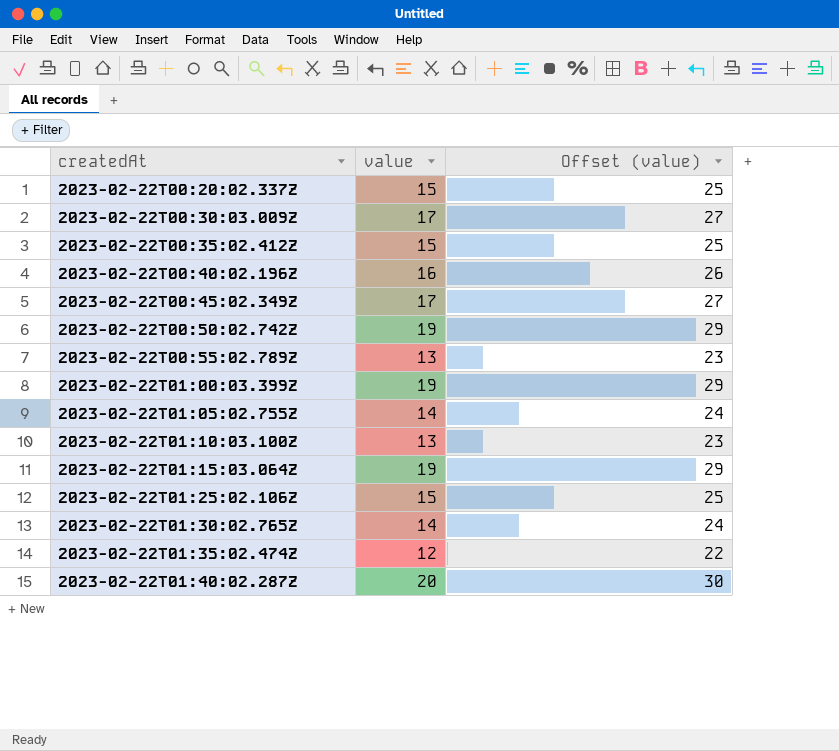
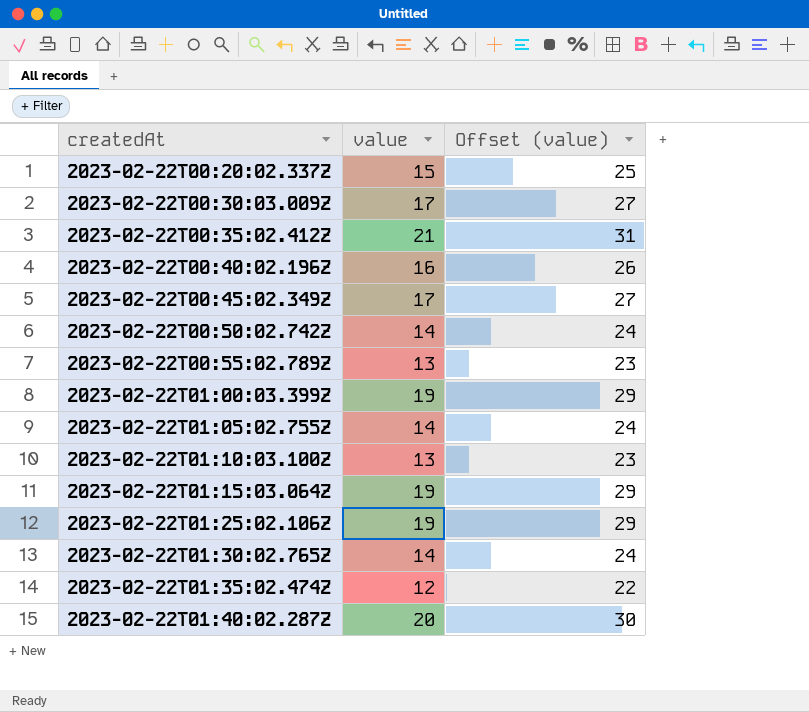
2023-02-22T00:35:02.412Z | value: 15 -> 21
2023-02-22T00:35:02.412Z | Offset (value): 25 -> 31
2023-02-22T00:50:02.742Z | value: 19 -> 14
2023-02-22T00:50:02.742Z | Offset (value): 29 -> 24
2023-02-22T01:25:02.106Z | value: 15 -> 19
2023-02-22T01:25:02.106Z | Offset (value): 25 -> 29

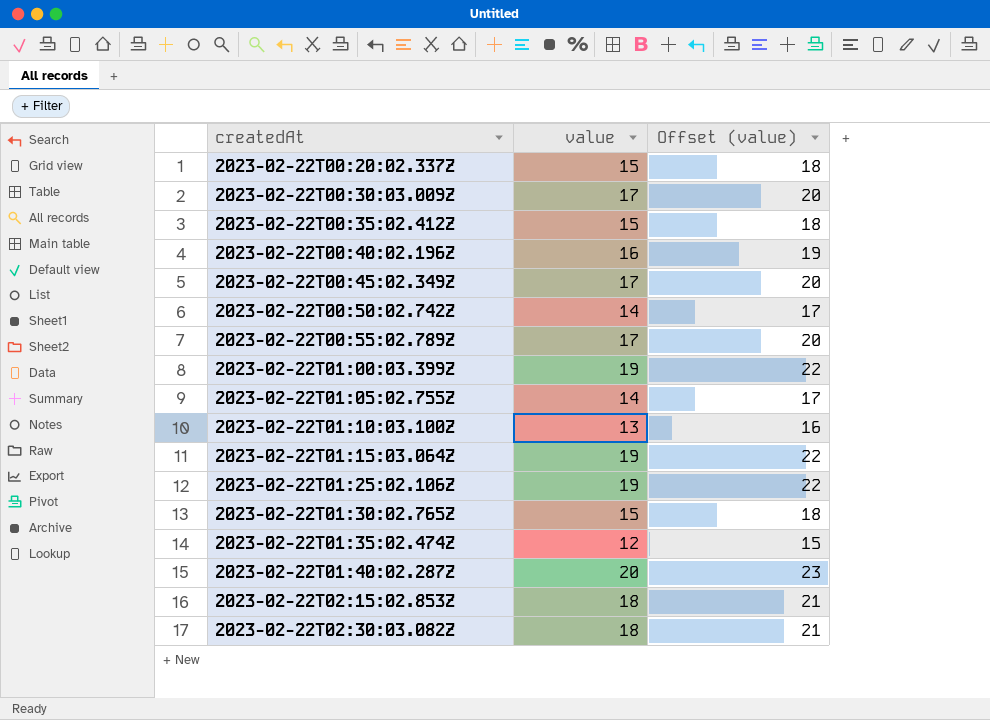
column Offset (value) | formula: [value] + 10 -> [value] + 3
2023-02-22T00:35:02.412Z | value: 21 -> 15
2023-02-22T00:55:02.789Z | value: 13 -> 17
2023-02-22T01:30:02.765Z | value: 14 -> 15
row 2023-02-22T02:15:02.853Z: none -> 18 | 21
row 2023-02-22T02:30:03.082Z: none -> 18 | 21

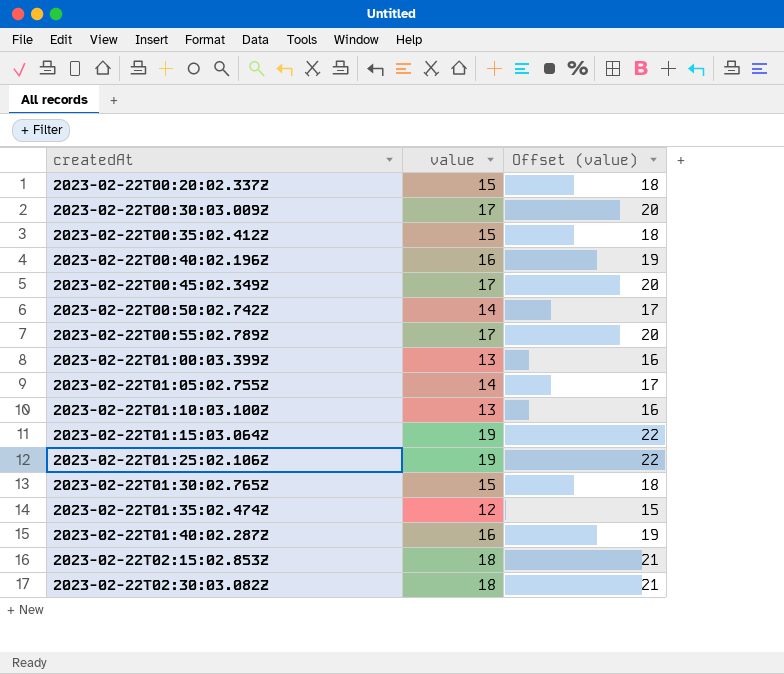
2023-02-22T01:00:03.399Z | value: 19 -> 13
2023-02-22T01:00:03.399Z | Offset (value): 22 -> 16
2023-02-22T01:40:02.287Z | value: 20 -> 16
2023-02-22T01:40:02.287Z | Offset (value): 23 -> 19

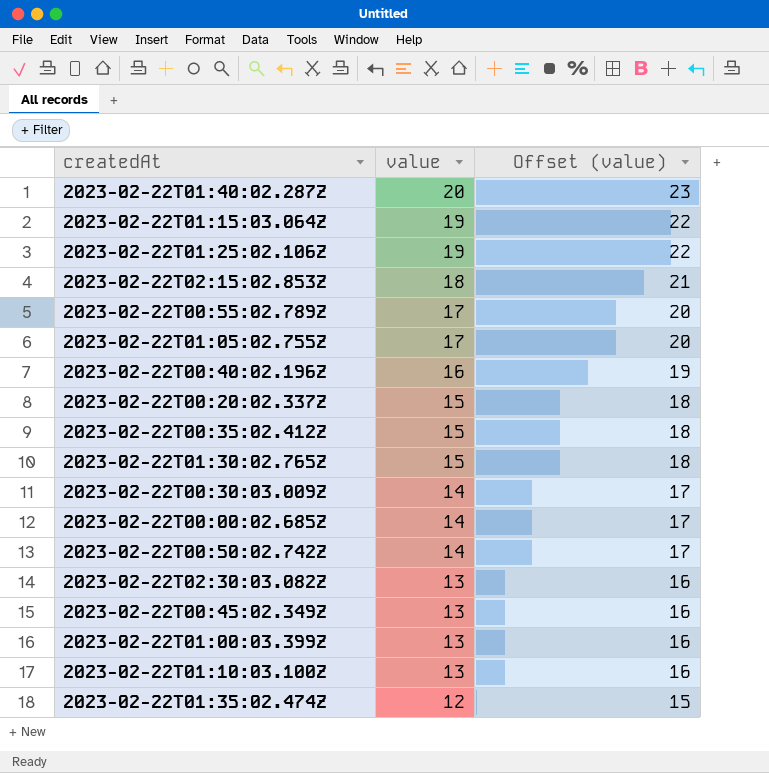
row order: createdAt ascending -> value descending
2023-02-22T01:40:02.287Z | value: 16 -> 20
2023-02-22T01:40:02.287Z | Offset (value): 19 -> 23
2023-02-22T01:05:02.755Z | value: 14 -> 17
2023-02-22T01:05:02.755Z | Offset (value): 17 -> 20
2023-02-22T00:30:03.009Z | value: 17 -> 14
2023-02-22T00:30:03.009Z | Offset (value): 20 -> 17
row 2023-02-22T00:00:02.685Z: none -> 14 | 17
2023-02-22T02:30:03.082Z | value: 18 -> 13
2023-02-22T02:30:03.082Z | Offset (value): 21 -> 16
2023-02-22T00:45:02.349Z | value: 17 -> 13
2023-02-22T00:45:02.349Z | Offset (value): 20 -> 16

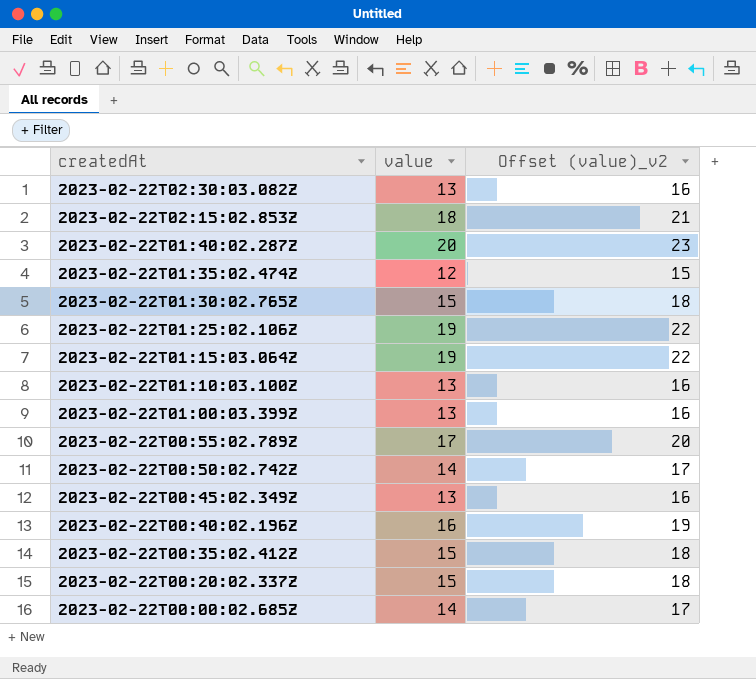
row order: value descending -> createdAt descending
column name: Offset (value) -> Offset (value)_v2
row 2023-02-22T01:05:02.755Z: 17 | 20 -> none
row 2023-02-22T00:30:03.009Z: 14 | 17 -> none

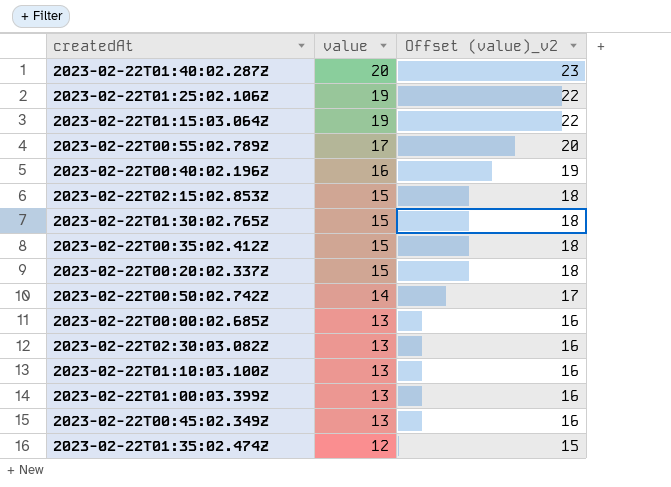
row order: createdAt descending -> value descending
2023-02-22T02:15:02.853Z | value: 18 -> 15
2023-02-22T02:15:02.853Z | Offset (value)_v2: 21 -> 18
2023-02-22T00:00:02.685Z | value: 14 -> 13
2023-02-22T00:00:02.685Z | Offset (value)_v2: 17 -> 16

